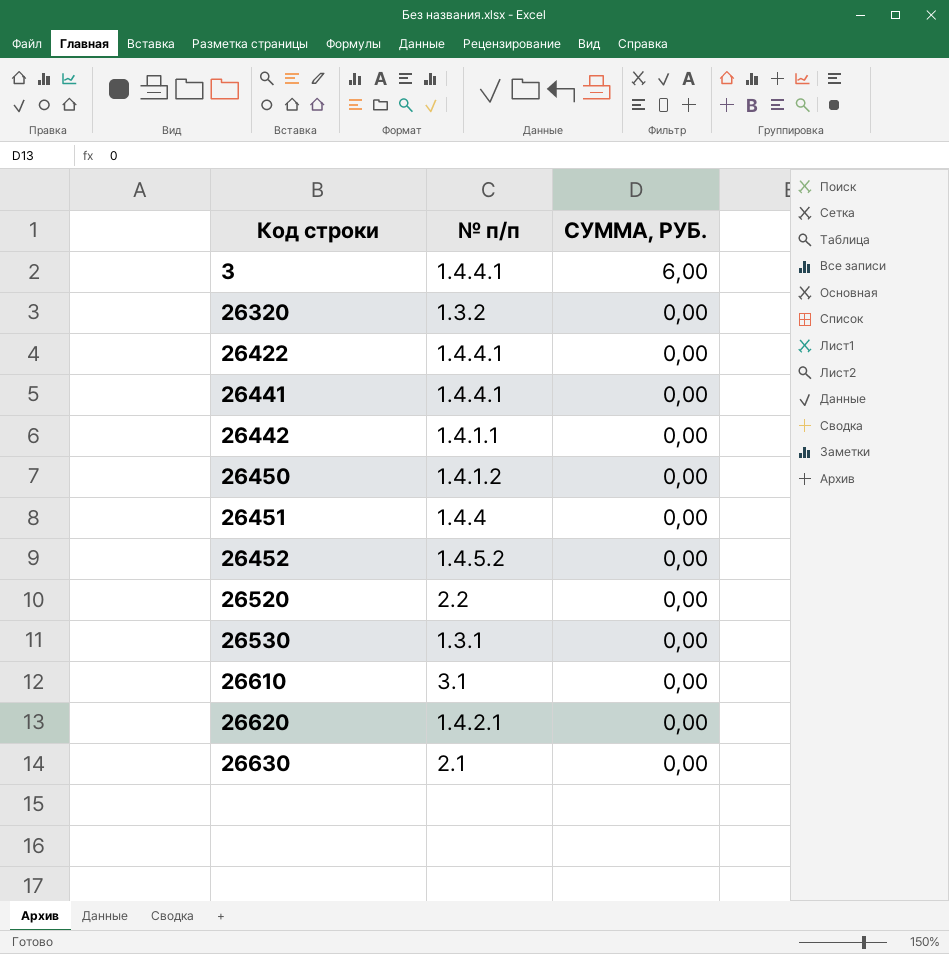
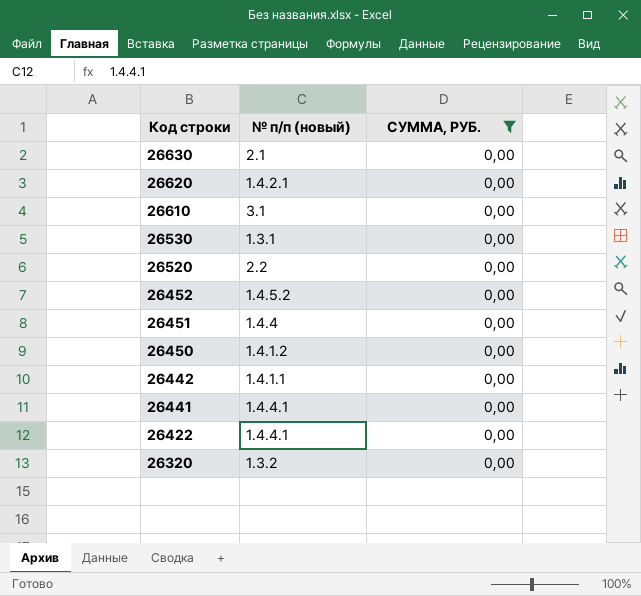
filter: none -> СУММА, РУБ. = 0,00
row order: Код строки ascending -> Код строки descending
column name: № п/п -> № п/п (новый)

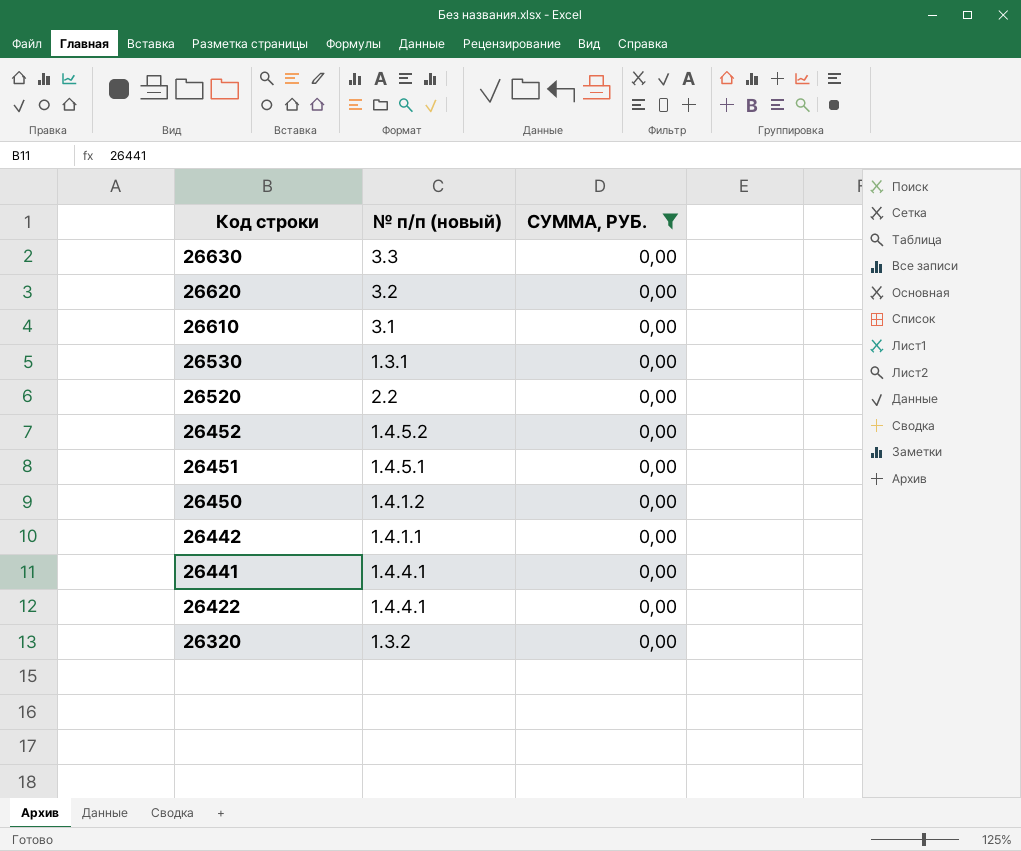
26630 | № п/п (новый): 2.1 -> 3.3
26620 | № п/п (новый): 1.4.2.1 -> 3.2
26451 | № п/п (новый): 1.4.4 -> 1.4.5.1

